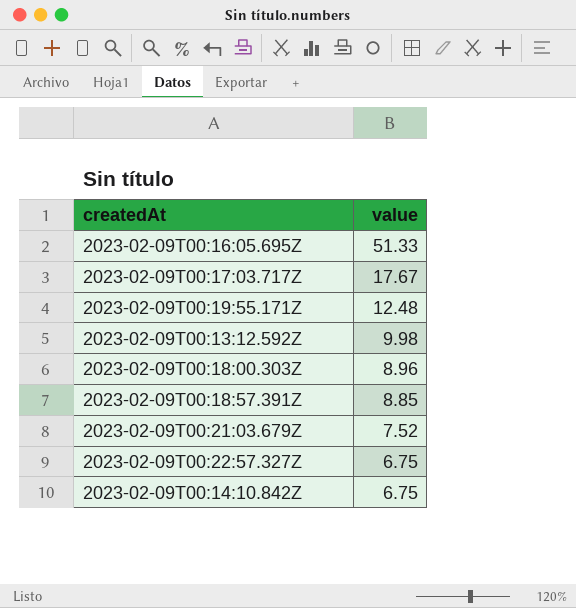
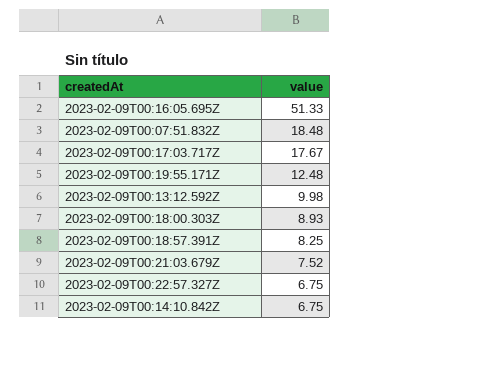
row 2023-02-09T00:07:51.832Z: none -> 18.48
2023-02-09T00:18:00.303Z | value: 8.96 -> 8.93
2023-02-09T00:18:57.391Z | value: 8.85 -> 8.25

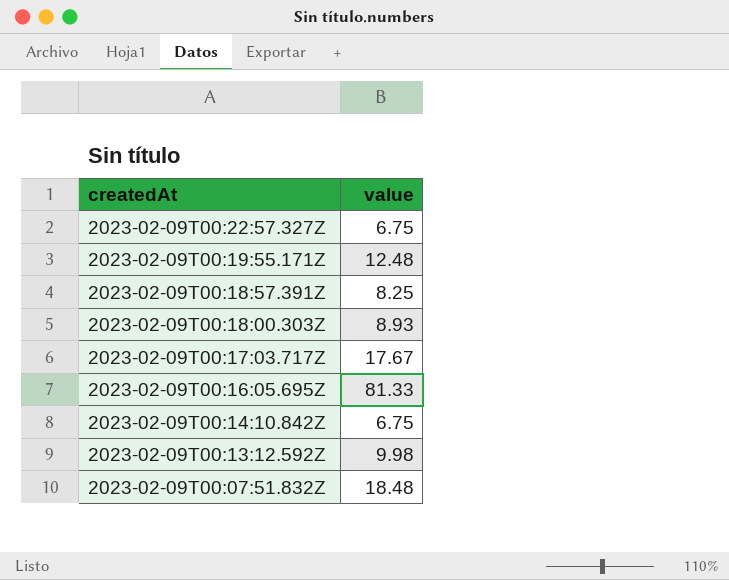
row order: value descending -> createdAt descending
row 2023-02-09T00:21:03.679Z: 7.52 -> none
2023-02-09T00:16:05.695Z | value: 51.33 -> 81.33

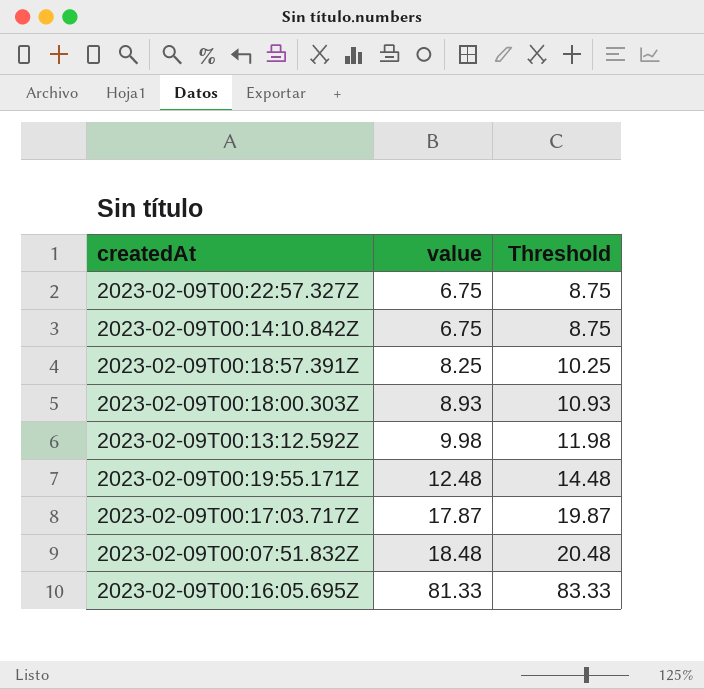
row order: createdAt descending -> value ascending
column Threshold | formula: none -> [value] + 2
2023-02-09T00:17:03.717Z | value: 17.67 -> 17.87

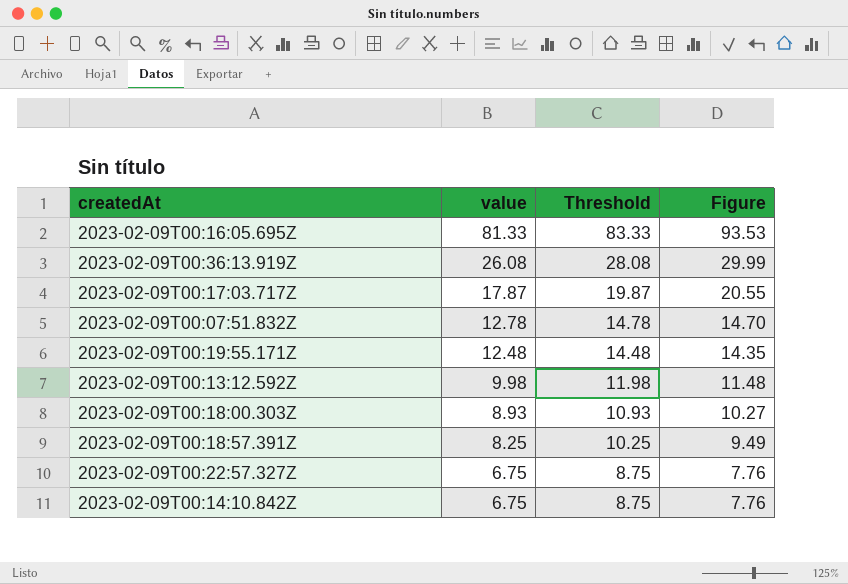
row order: value ascending -> value descending
column Figure | formula: none -> [value] * 1.15
row 2023-02-09T00:36:13.919Z: none -> 26.08 | 28.08 | 29.99
2023-02-09T00:07:51.832Z | value: 18.48 -> 12.78
2023-02-09T00:07:51.832Z | Threshold: 20.48 -> 14.78

